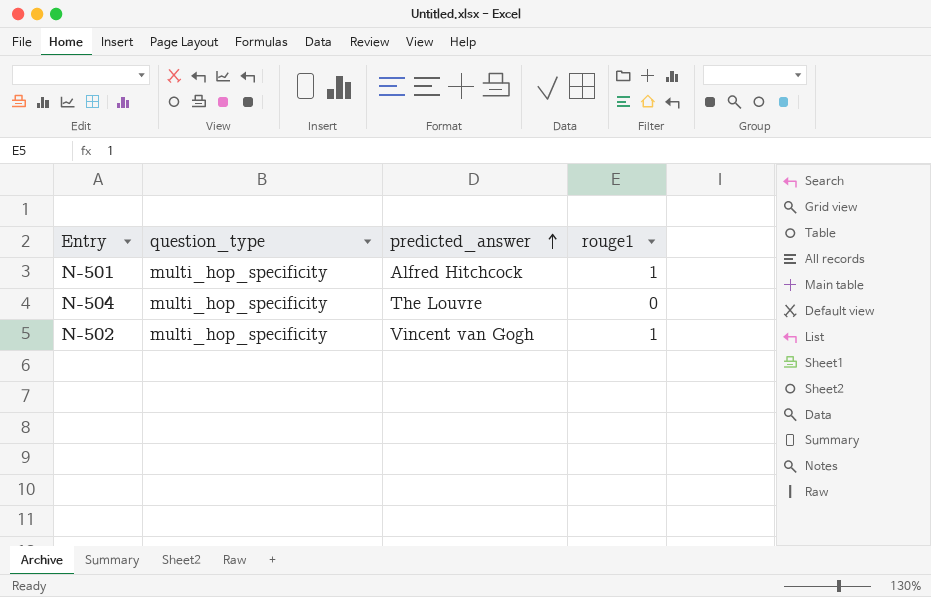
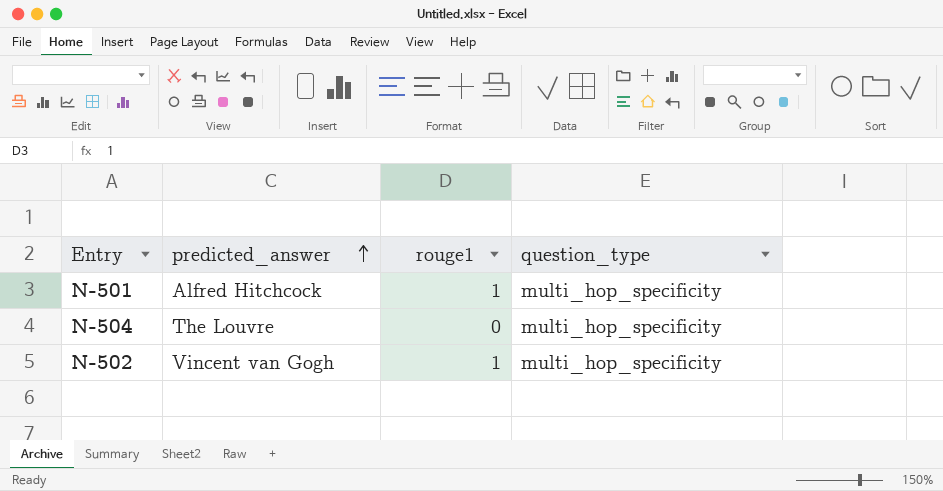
column question_type | position: 2 -> 4

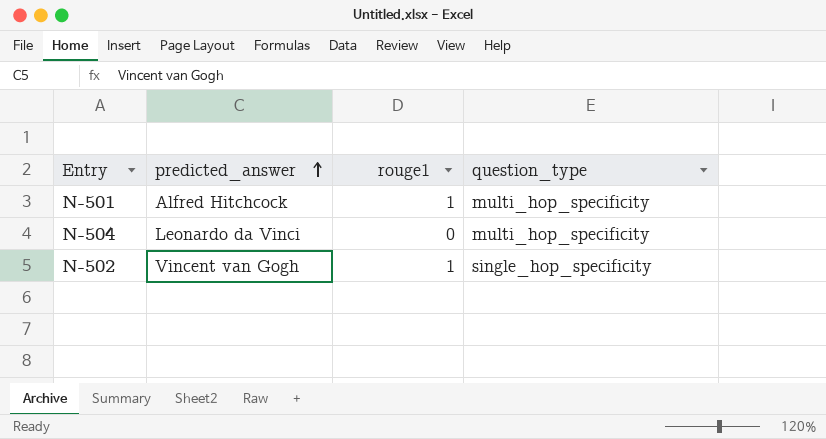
N-504 | predicted_answer: The Louvre -> Leonardo da Vinci
N-502 | question_type: multi_hop_specificity -> single_hop_specificity

